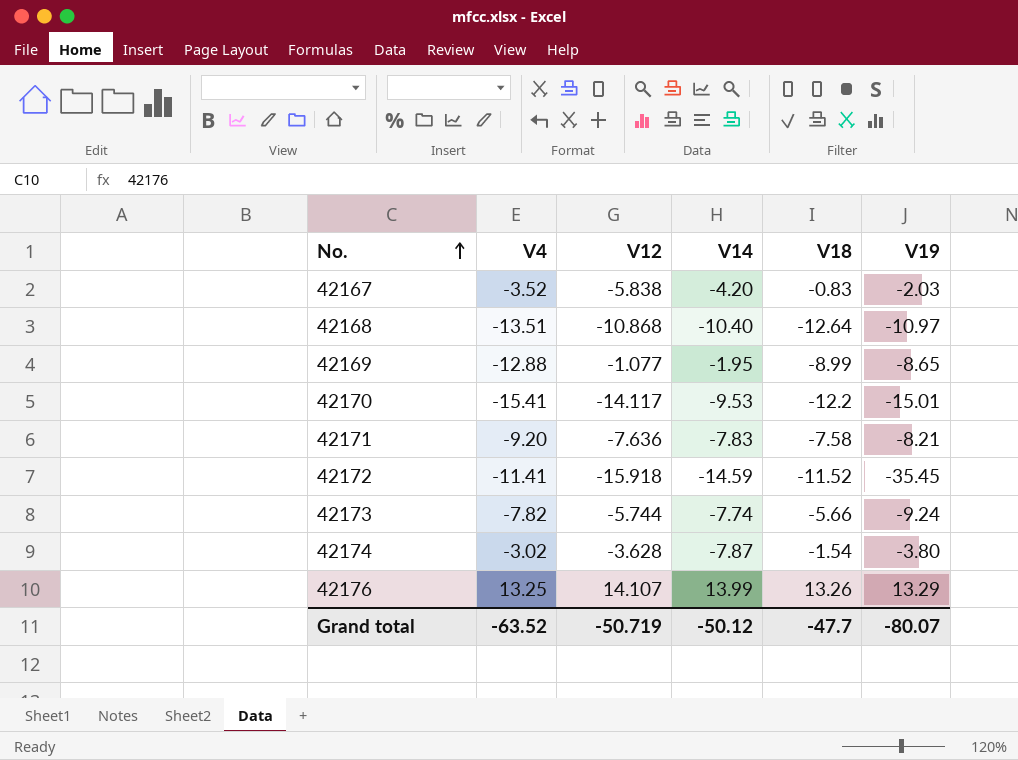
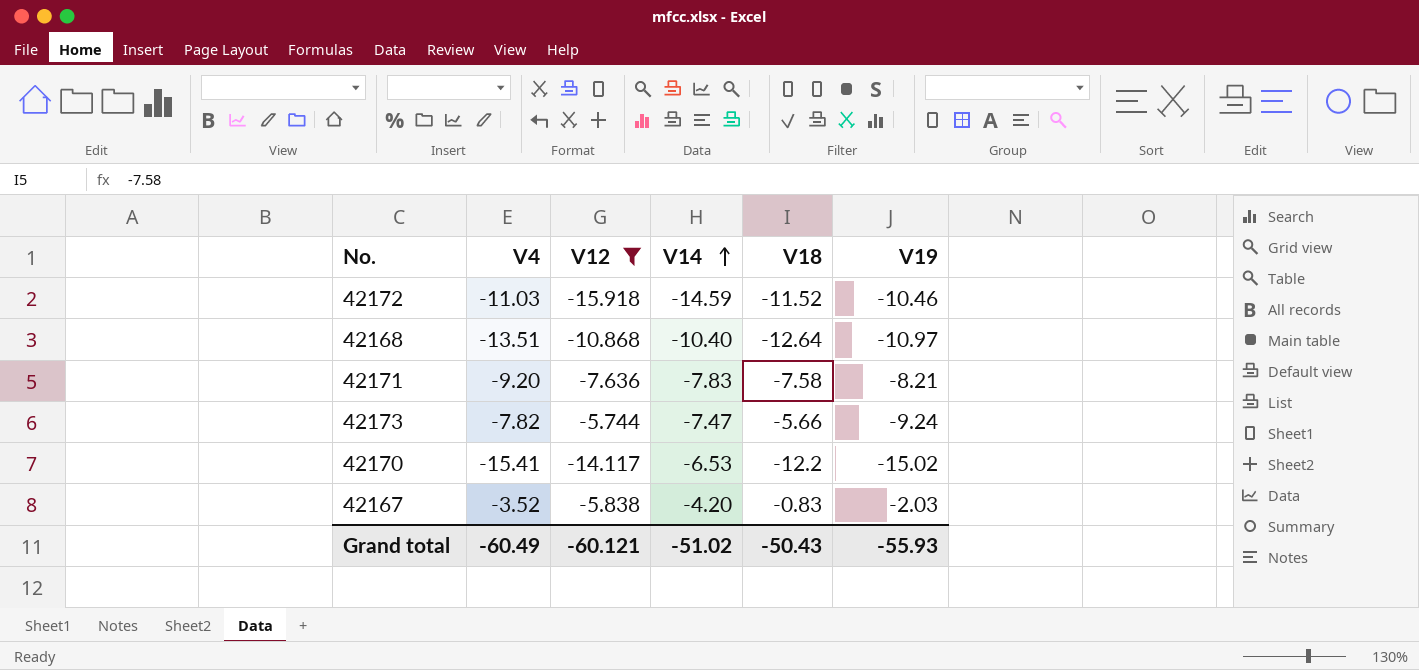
filter: none -> V12 <= -5.744
row order: No. ascending -> V14 ascending
42172 | V4: -11.41 -> -11.03
42172 | V19: -35.45 -> -10.46
42173 | V14: -7.74 -> -7.47
42170 | V14: -9.53 -> -6.53
42170 | V19: -15.01 -> -15.02
Grand total | V4: -63.52 -> -60.49
Grand total | V12: -50.719 -> -60.121
Grand total | V14: -50.12 -> -51.02
Grand total | V18: -47.7 -> -50.43
Grand total | V19: -80.07 -> -55.93

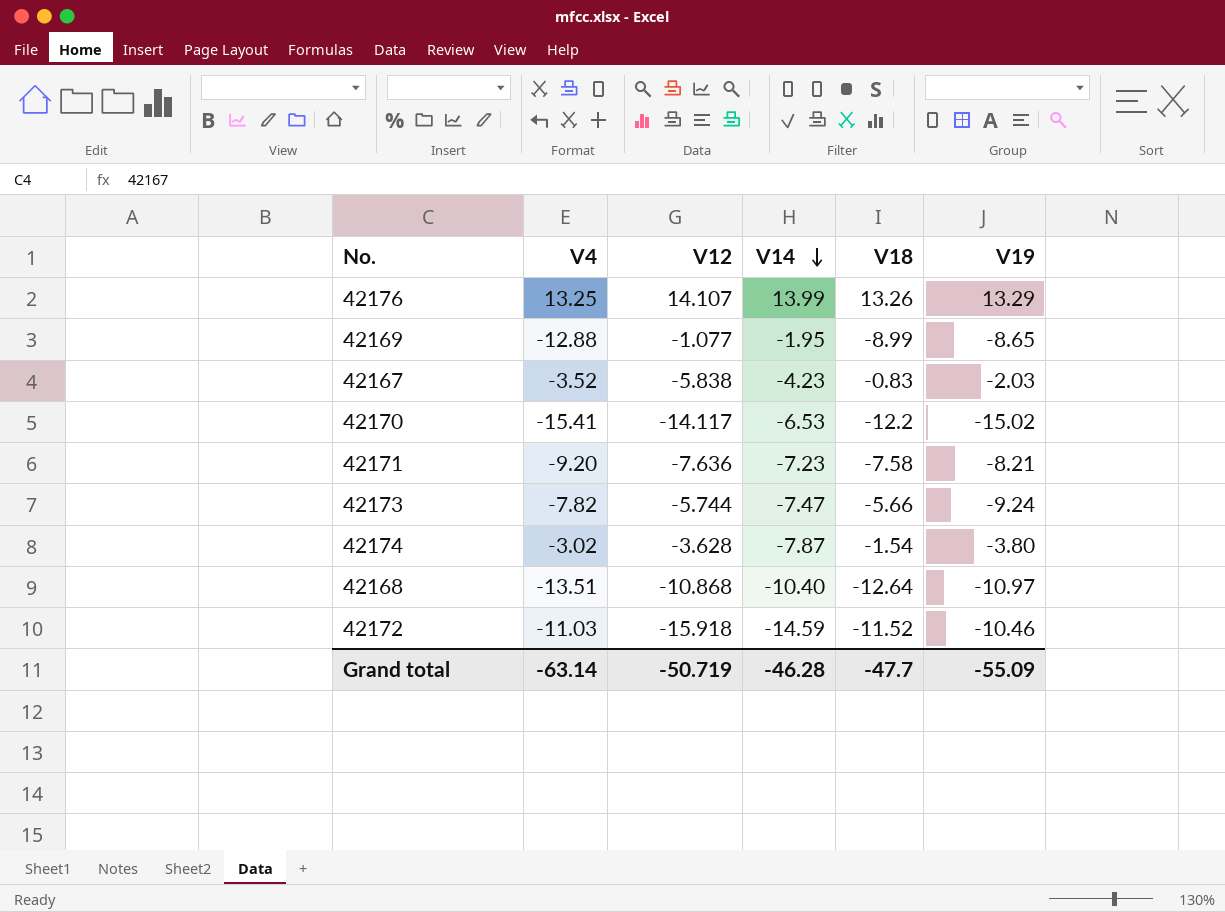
filter: V12 <= -5.744 -> none
row order: V14 ascending -> V14 descending
42167 | V14: -4.20 -> -4.23
42171 | V14: -7.83 -> -7.23
Grand total | V4: -60.49 -> -63.14
Grand total | V12: -60.121 -> -50.719
Grand total | V14: -51.02 -> -46.28
Grand total | V18: -50.43 -> -47.7
Grand total | V19: -55.93 -> -55.09

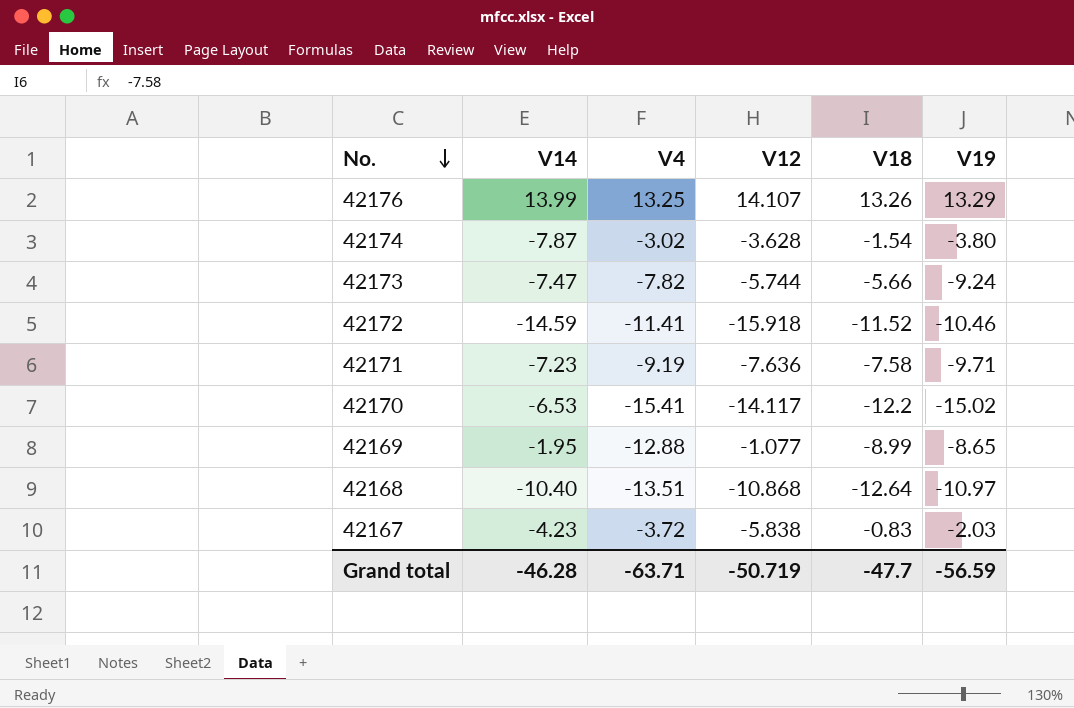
row order: V14 descending -> No. descending
column V14 | position: 4 -> 2
42172 | V4: -11.03 -> -11.41
42171 | V4: -9.20 -> -9.19
42171 | V19: -8.21 -> -9.71
42167 | V4: -3.52 -> -3.72
Grand total | V4: -63.14 -> -63.71
Grand total | V19: -55.09 -> -56.59

